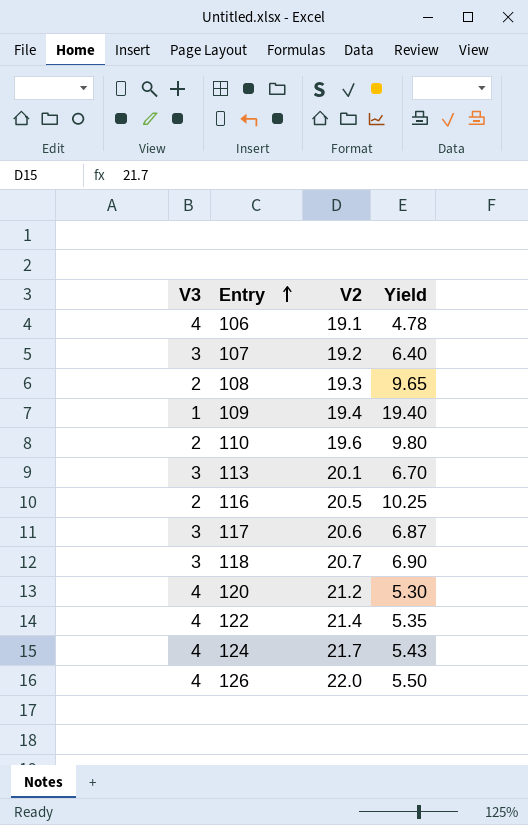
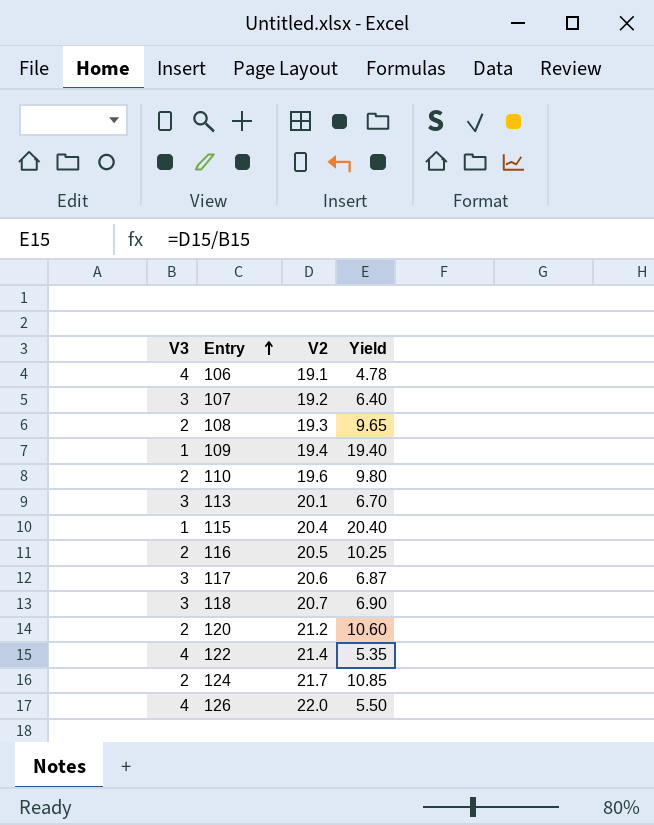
row 115: none -> 1 | 20.4 | 20.40
120 | V3: 4 -> 2
120 | Yield: 5.30 -> 10.60
124 | V3: 4 -> 2
124 | Yield: 5.43 -> 10.85

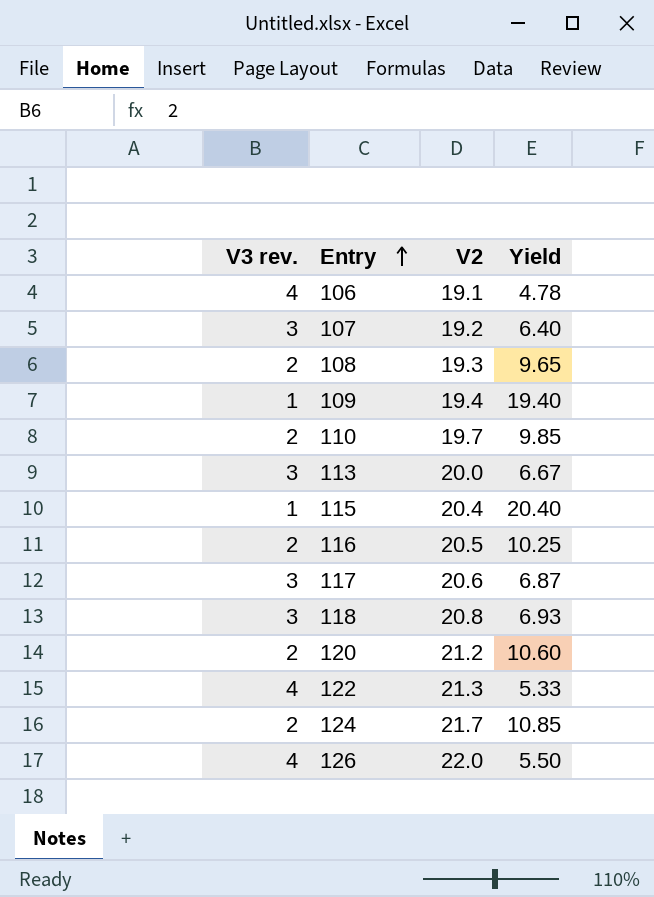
column name: V3 -> V3 rev.
110 | V2: 19.6 -> 19.7
110 | Yield: 9.80 -> 9.85
113 | V2: 20.1 -> 20.0
113 | Yield: 6.70 -> 6.67
118 | V2: 20.7 -> 20.8
118 | Yield: 6.90 -> 6.93
122 | V2: 21.4 -> 21.3
122 | Yield: 5.35 -> 5.33

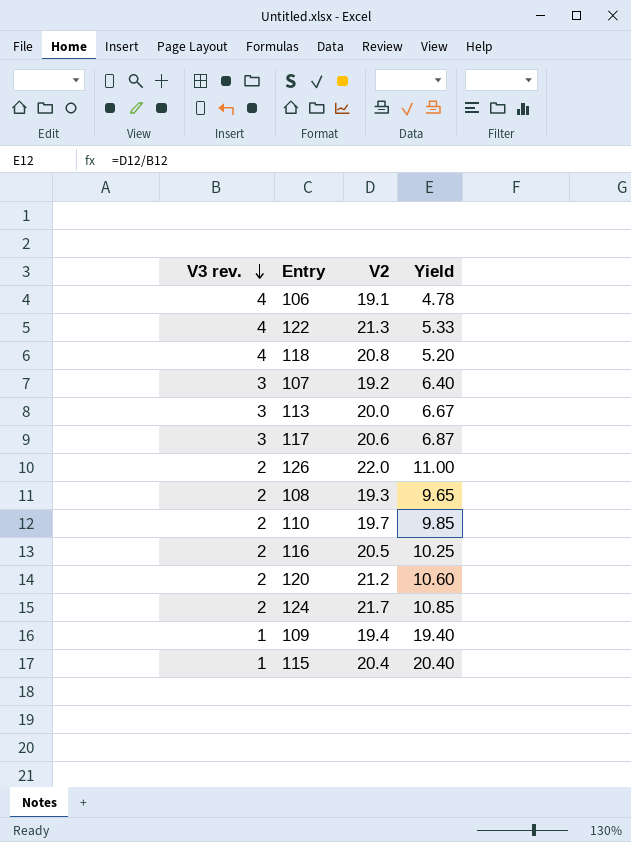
row order: Entry ascending -> V3 rev. descending
118 | V3 rev.: 3 -> 4
118 | Yield: 6.93 -> 5.20
126 | V3 rev.: 4 -> 2
126 | Yield: 5.50 -> 11.00

